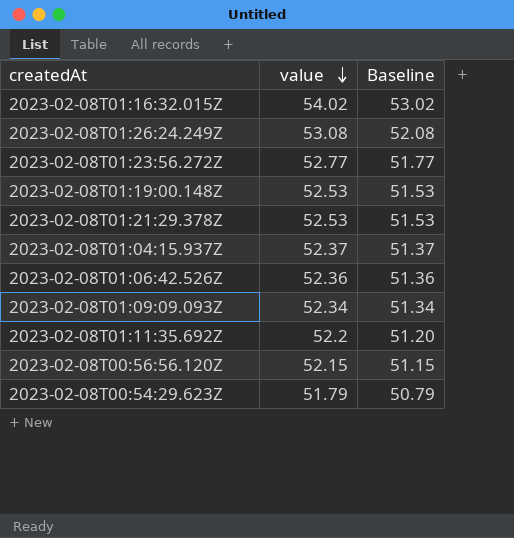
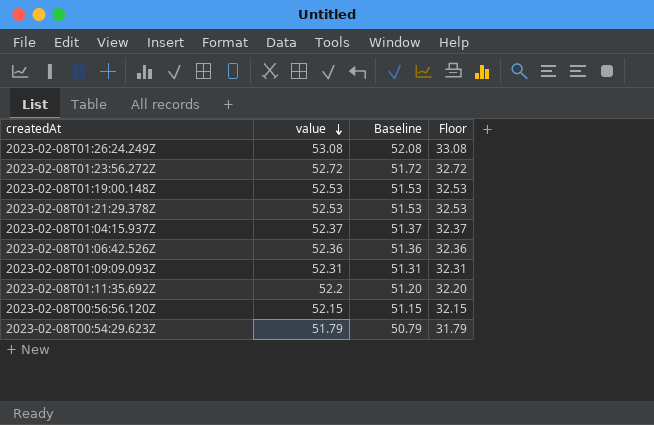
column Floor | formula: none -> [value] - 20
row 2023-02-08T01:16:32.015Z: 54.02 | 53.02 -> none
2023-02-08T01:23:56.272Z | value: 52.77 -> 52.72
2023-02-08T01:23:56.272Z | Baseline: 51.77 -> 51.72
2023-02-08T01:09:09.093Z | value: 52.34 -> 52.31
2023-02-08T01:09:09.093Z | Baseline: 51.34 -> 51.31

